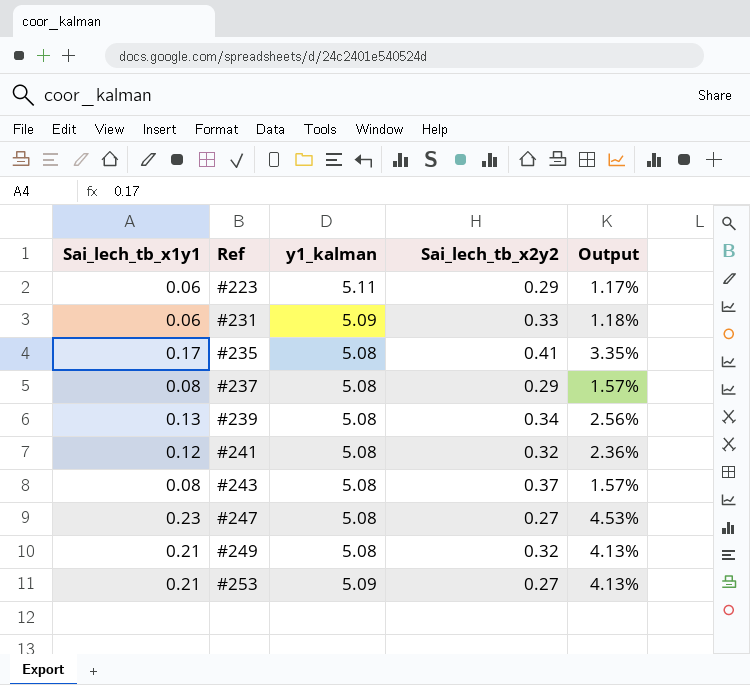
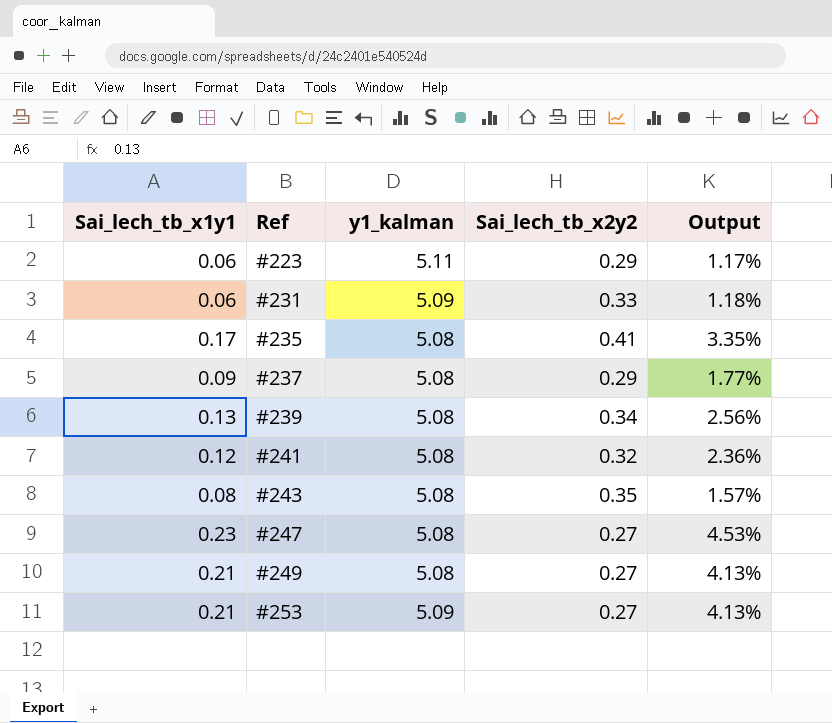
#237 | Sai_lech_tb_x1y1: 0.08 -> 0.09
#237 | Output: 1.57% -> 1.77%
#243 | Sai_lech_tb_x2y2: 0.37 -> 0.35
#249 | Sai_lech_tb_x2y2: 0.32 -> 0.27

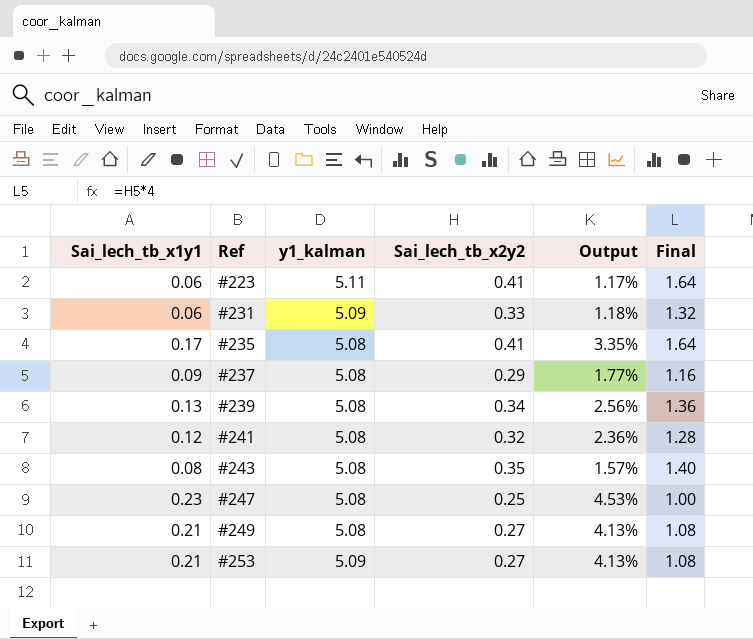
column Final | formula: none -> [Sai_lech_tb_x2y2] * 4
#223 | Sai_lech_tb_x2y2: 0.29 -> 0.41
#247 | Sai_lech_tb_x2y2: 0.27 -> 0.25

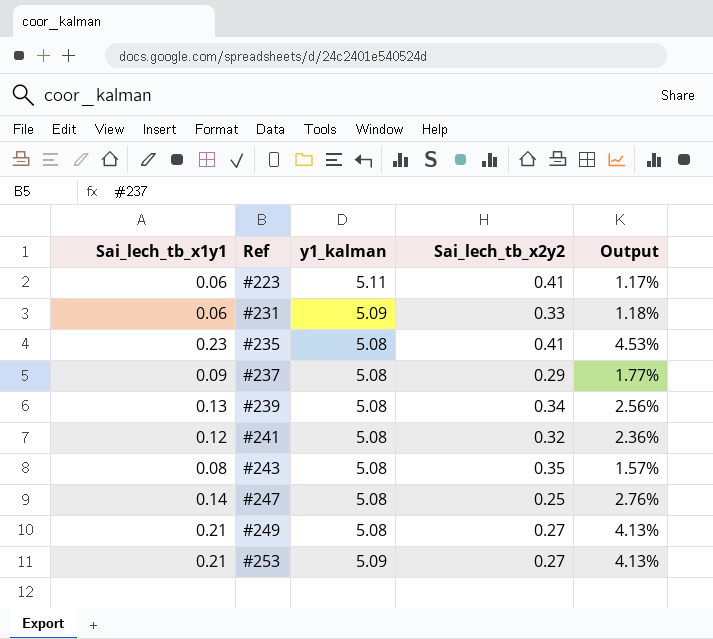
column Final | formula: [Sai_lech_tb_x2y2] * 4 -> none
#235 | Sai_lech_tb_x1y1: 0.17 -> 0.23
#235 | Output: 3.35% -> 4.53%
#247 | Sai_lech_tb_x1y1: 0.23 -> 0.14
#247 | Output: 4.53% -> 2.76%

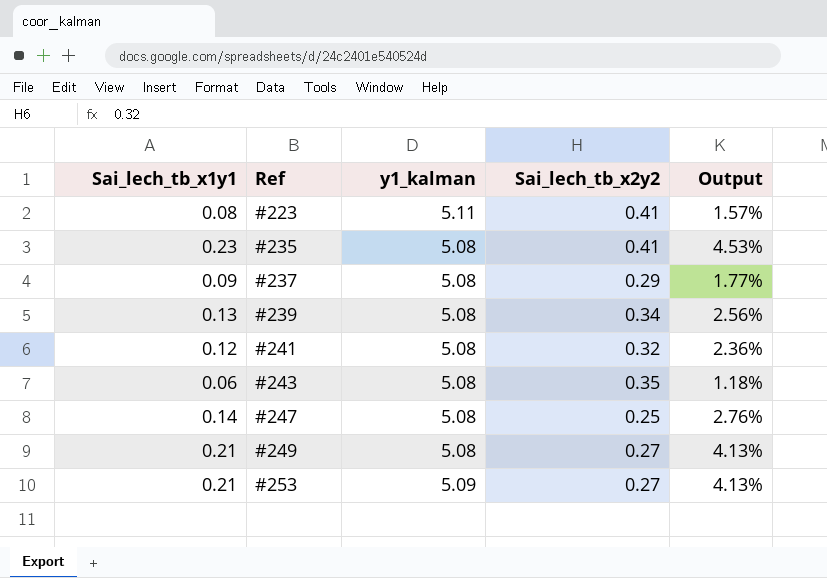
row #231: 0.06 | 5.09 | 0.33 | 1.18% -> none
#223 | Sai_lech_tb_x1y1: 0.06 -> 0.08
#223 | Output: 1.17% -> 1.57%
#243 | Sai_lech_tb_x1y1: 0.08 -> 0.06
#243 | Output: 1.57% -> 1.18%

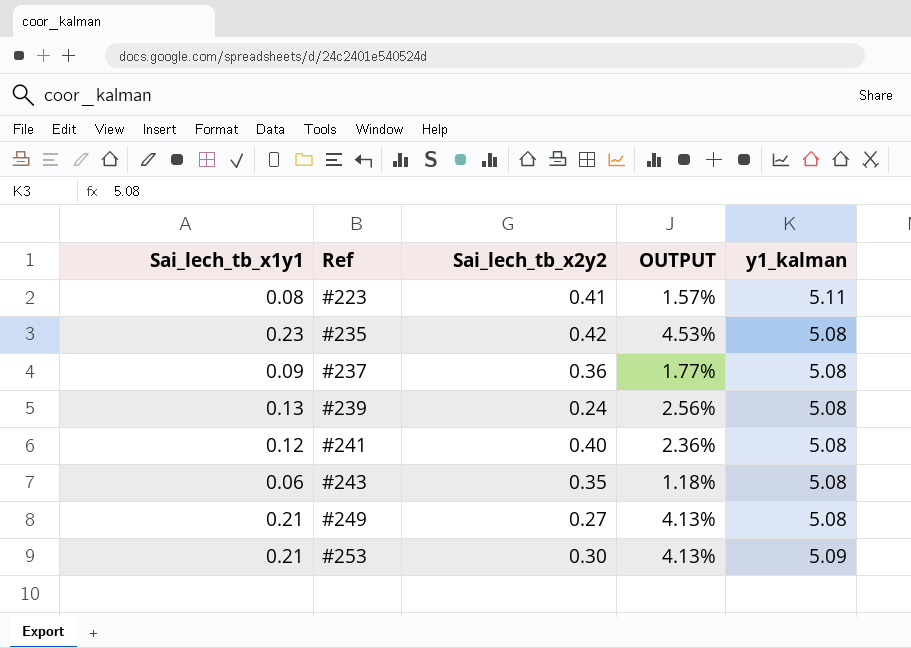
column name: Output -> OUTPUT
column y1_kalman | position: 3 -> 5
row #247: 0.14 | 5.08 | 0.25 | 2.76% -> none
#235 | Sai_lech_tb_x2y2: 0.41 -> 0.42
#237 | Sai_lech_tb_x2y2: 0.29 -> 0.36
#239 | Sai_lech_tb_x2y2: 0.34 -> 0.24
#241 | Sai_lech_tb_x2y2: 0.32 -> 0.40
#253 | Sai_lech_tb_x2y2: 0.27 -> 0.30

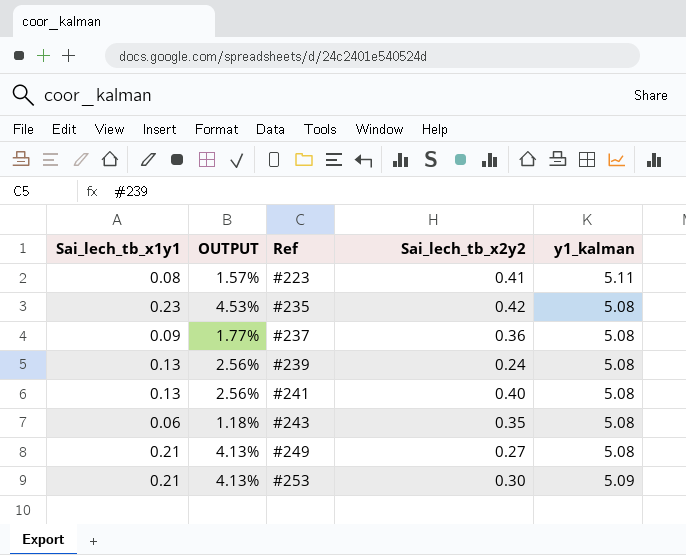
column OUTPUT | position: 4 -> 2
#241 | Sai_lech_tb_x1y1: 0.12 -> 0.13
#241 | OUTPUT: 2.36% -> 2.56%

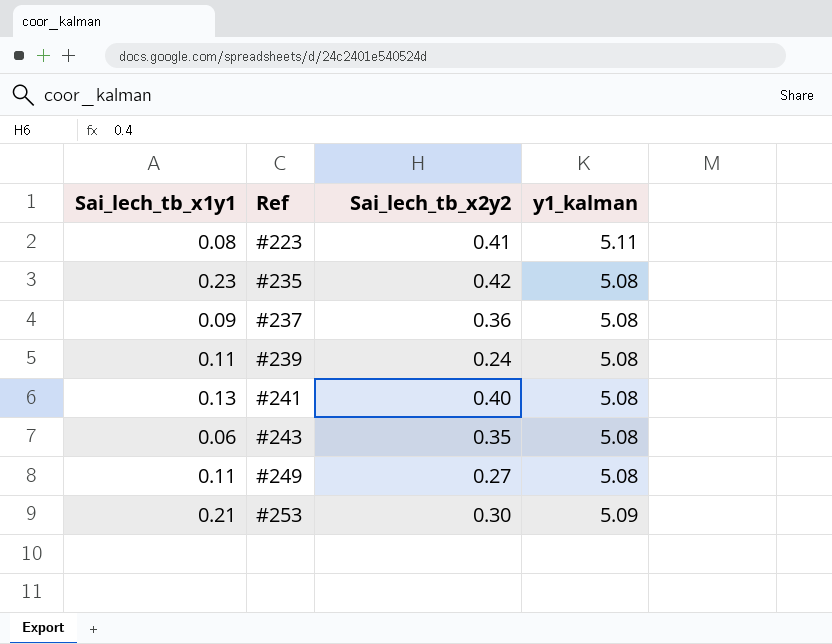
column OUTPUT | formula: [Sai_lech_tb_x1y1] / [y1_kalman] -> none
#239 | Sai_lech_tb_x1y1: 0.13 -> 0.11
#249 | Sai_lech_tb_x1y1: 0.21 -> 0.11

